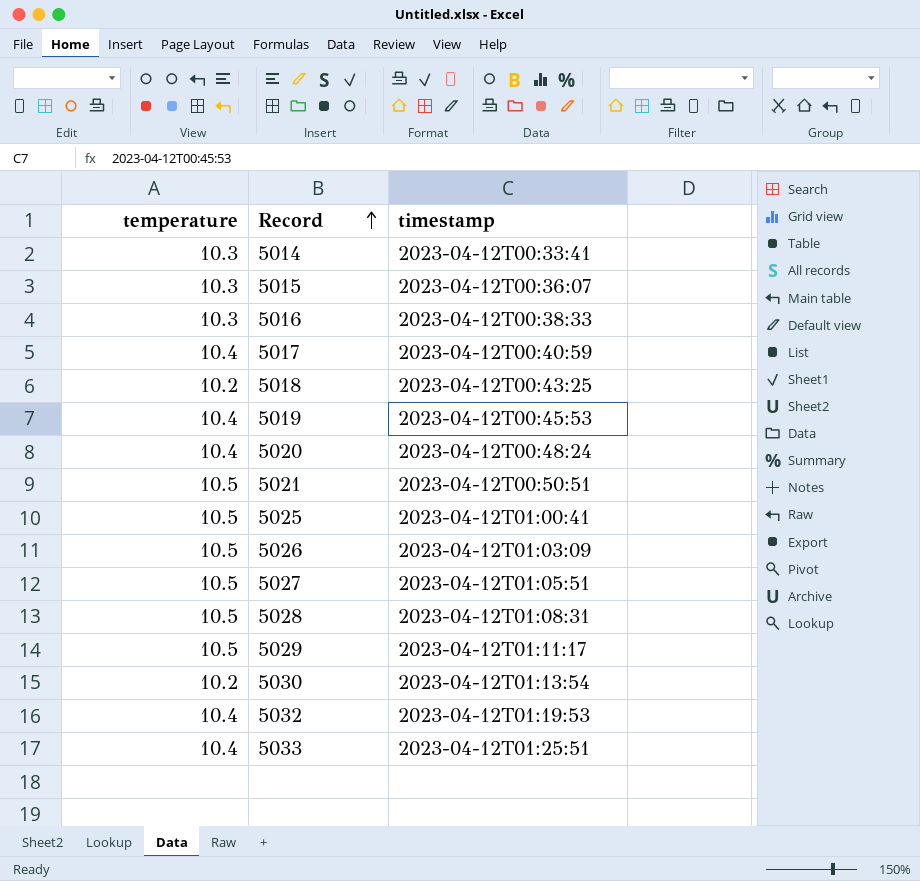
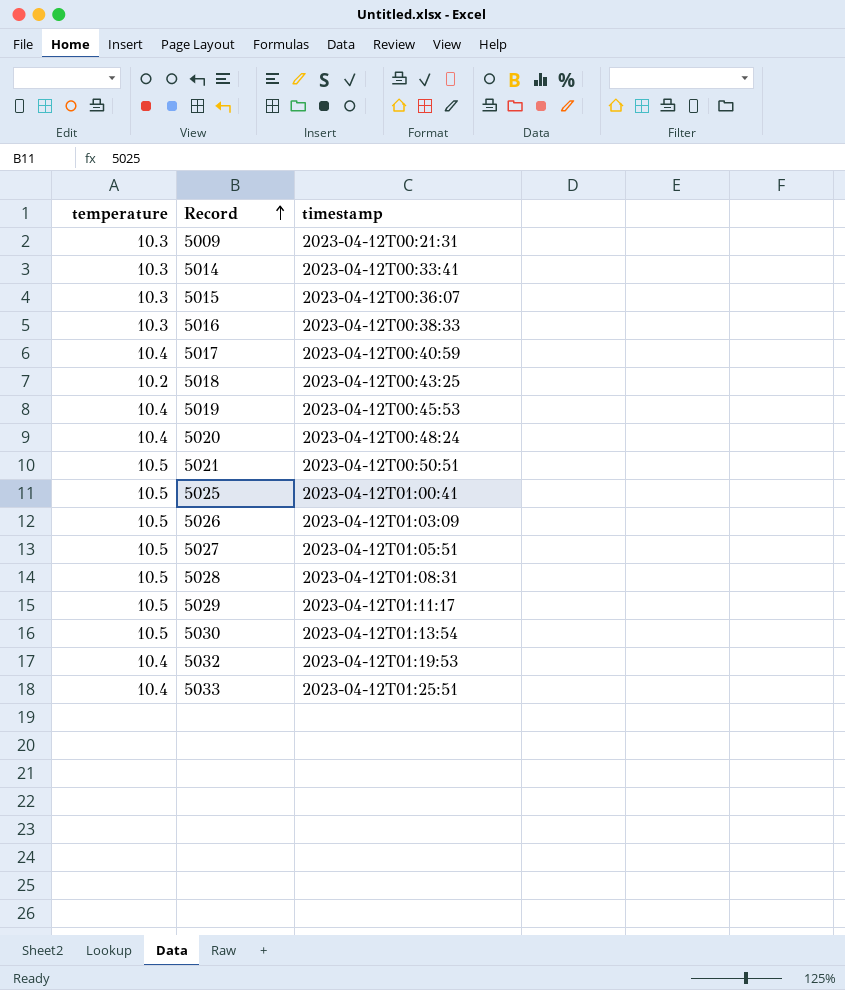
row 5009: none -> 10.3 | 2023-04-12T00:21:31
5030 | temperature: 10.2 -> 10.5

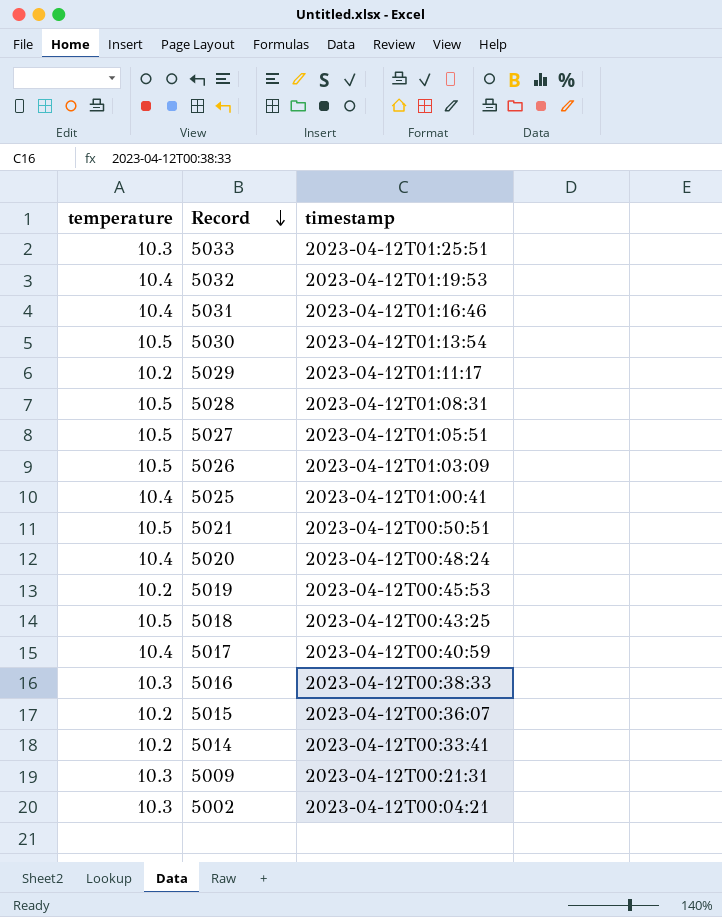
row order: Record ascending -> Record descending
5033 | temperature: 10.4 -> 10.3
row 5031: none -> 10.4 | 2023-04-12T01:16:46
5029 | temperature: 10.5 -> 10.2
5025 | temperature: 10.5 -> 10.4
5019 | temperature: 10.4 -> 10.2
5018 | temperature: 10.2 -> 10.5
5015 | temperature: 10.3 -> 10.2
5014 | temperature: 10.3 -> 10.2
row 5002: none -> 10.3 | 2023-04-12T00:04:21

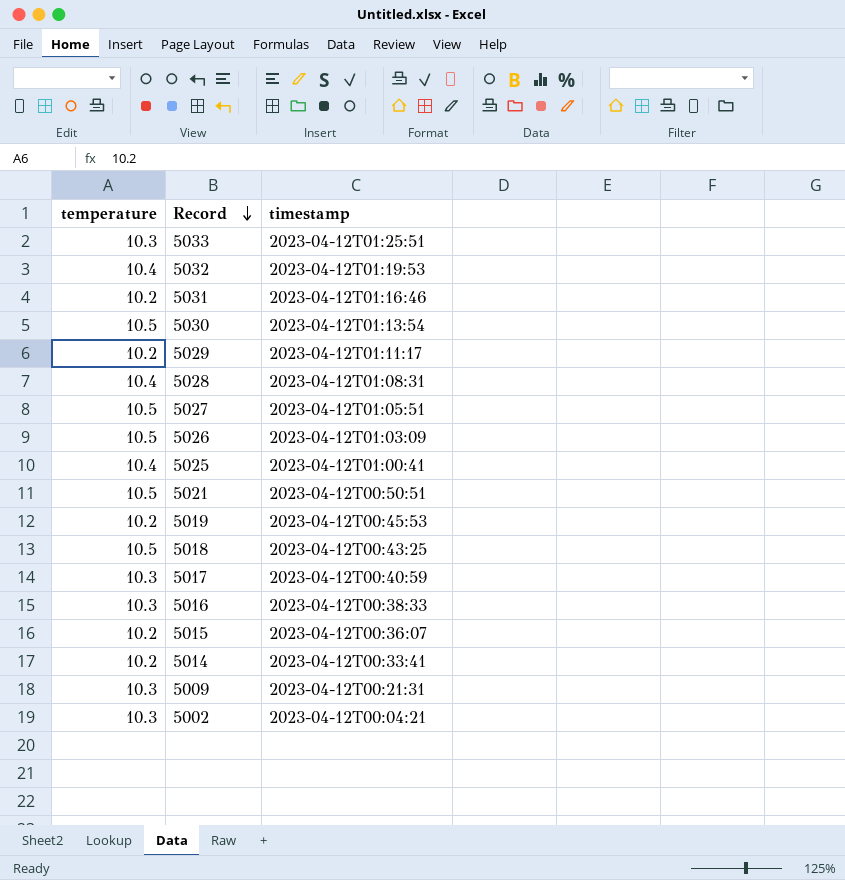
row 5020: 10.4 | 2023-04-12T00:48:24 -> none
5031 | temperature: 10.4 -> 10.2
5028 | temperature: 10.5 -> 10.4
5017 | temperature: 10.4 -> 10.3

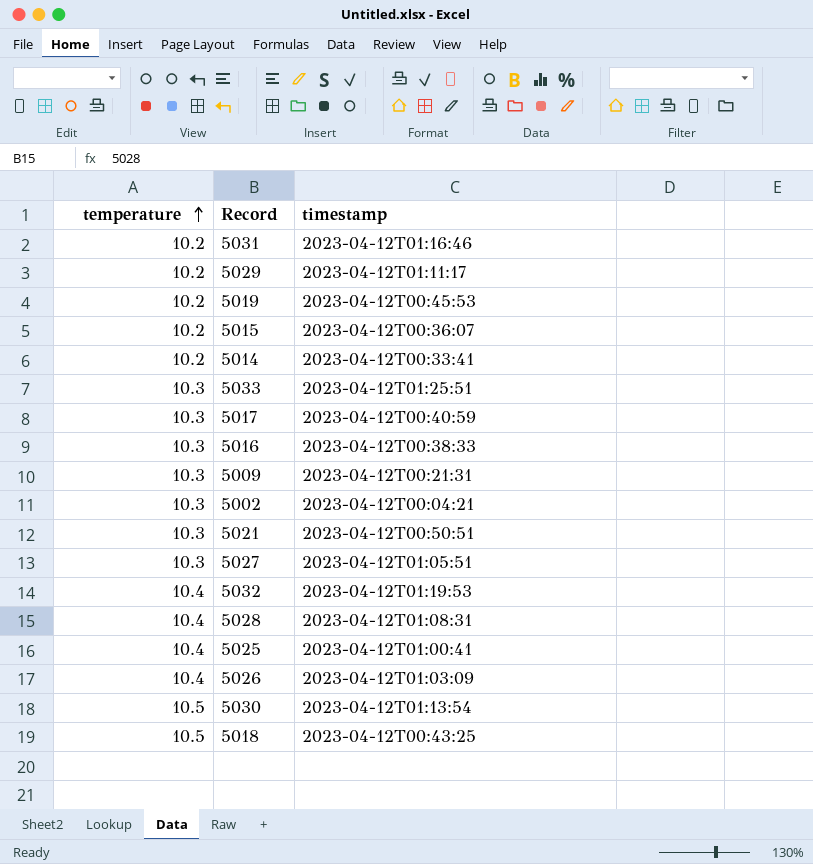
row order: Record descending -> temperature ascending
5021 | temperature: 10.5 -> 10.3
5027 | temperature: 10.5 -> 10.3
5026 | temperature: 10.5 -> 10.4

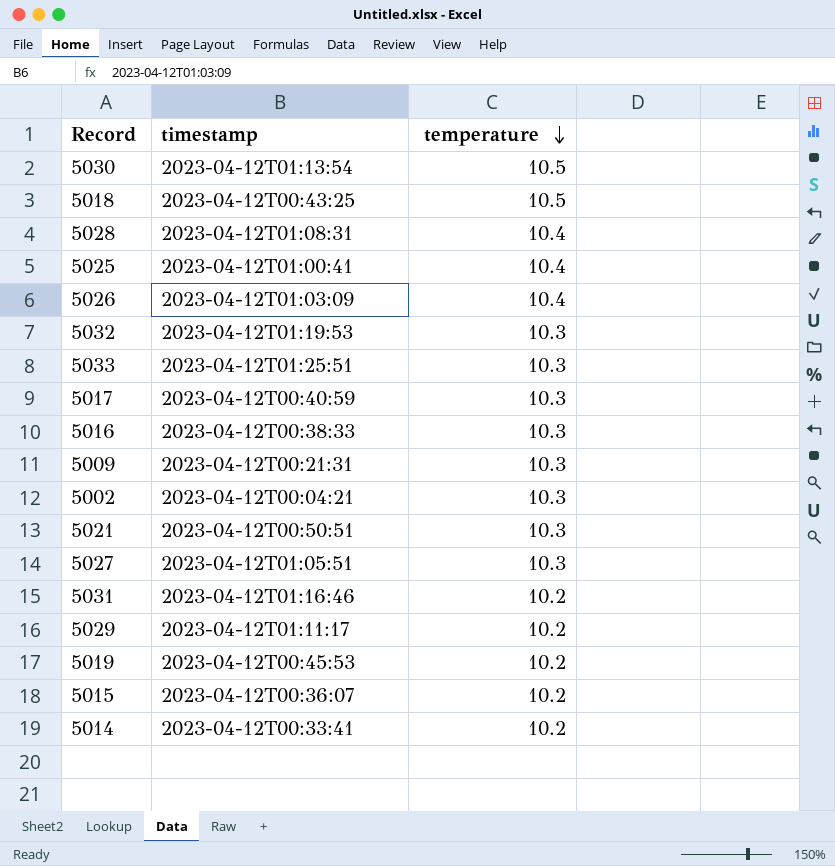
row order: temperature ascending -> temperature descending
column temperature | position: 1 -> 3
5032 | temperature: 10.4 -> 10.3

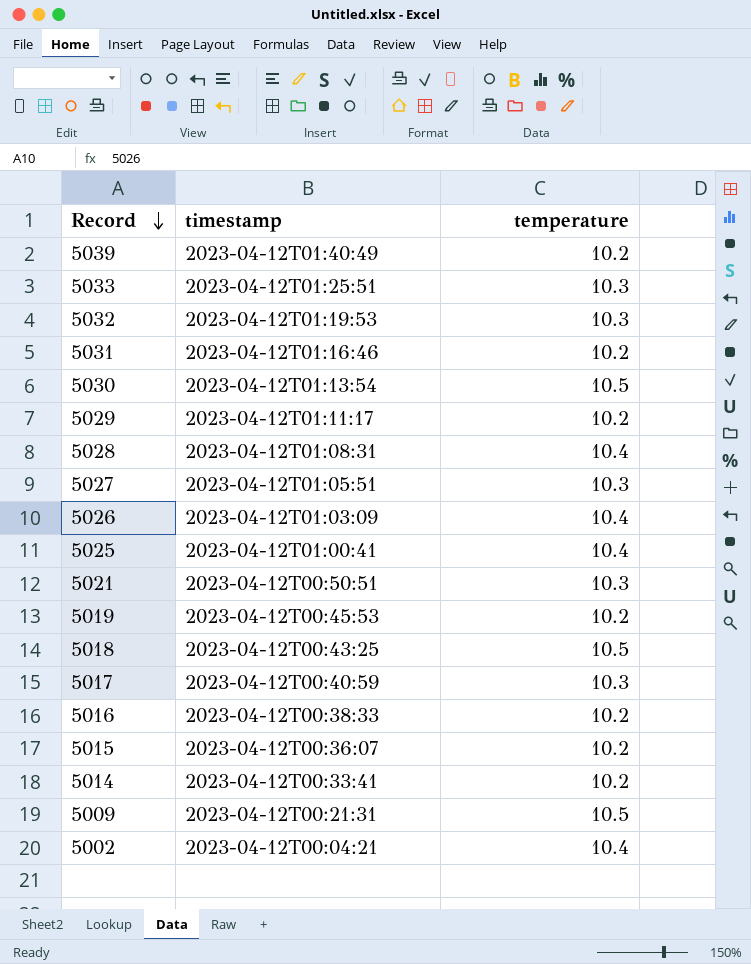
row order: temperature descending -> Record descending
row 5039: none -> 2023-04-12T01:40:49 | 10.2
5016 | temperature: 10.3 -> 10.2
5009 | temperature: 10.3 -> 10.5
5002 | temperature: 10.3 -> 10.4

